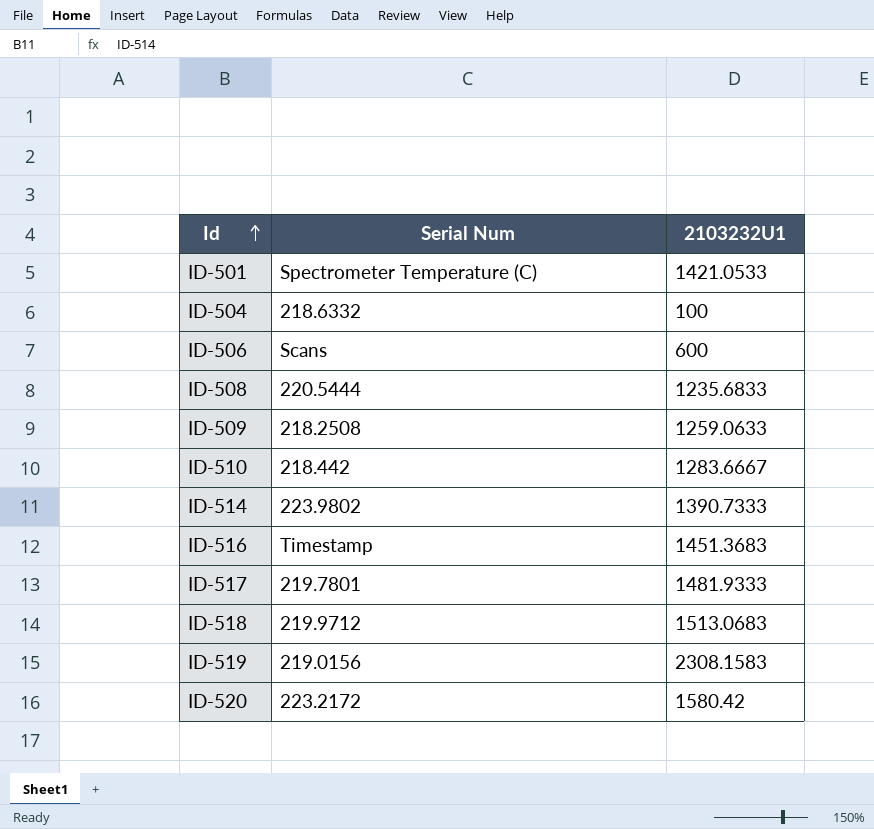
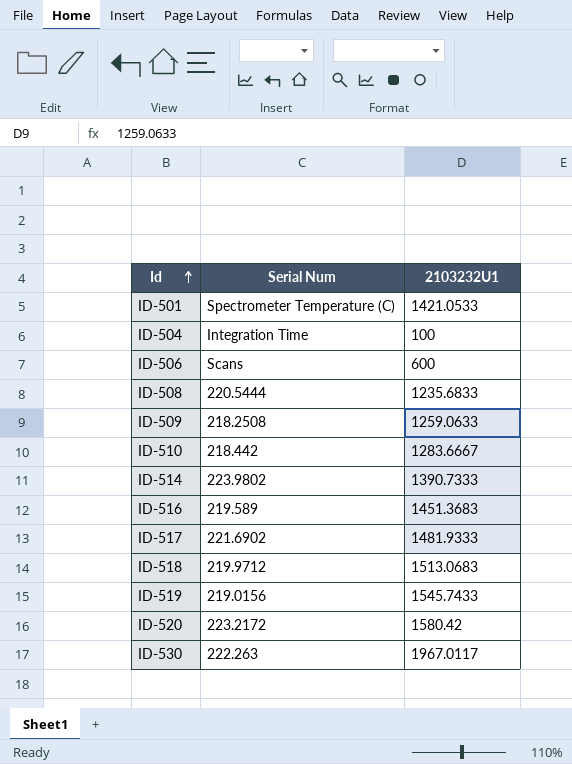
ID-504 | Serial Num: 218.6332 -> Integration Time
ID-516 | Serial Num: Timestamp -> 219.589
ID-517 | Serial Num: 219.7801 -> 221.6902
ID-519 | 2103232U1: 2308.1583 -> 1545.7433
row ID-530: none -> 222.263 | 1967.0117

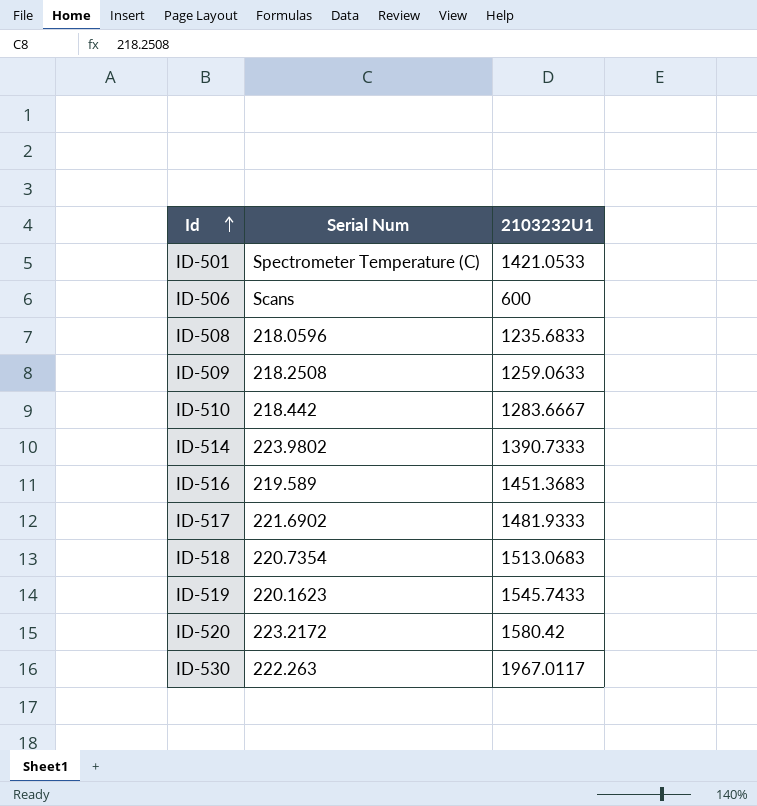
row ID-504: Integration Time | 100 -> none
ID-508 | Serial Num: 220.5444 -> 218.0596
ID-518 | Serial Num: 219.9712 -> 220.7354
ID-519 | Serial Num: 219.0156 -> 220.1623

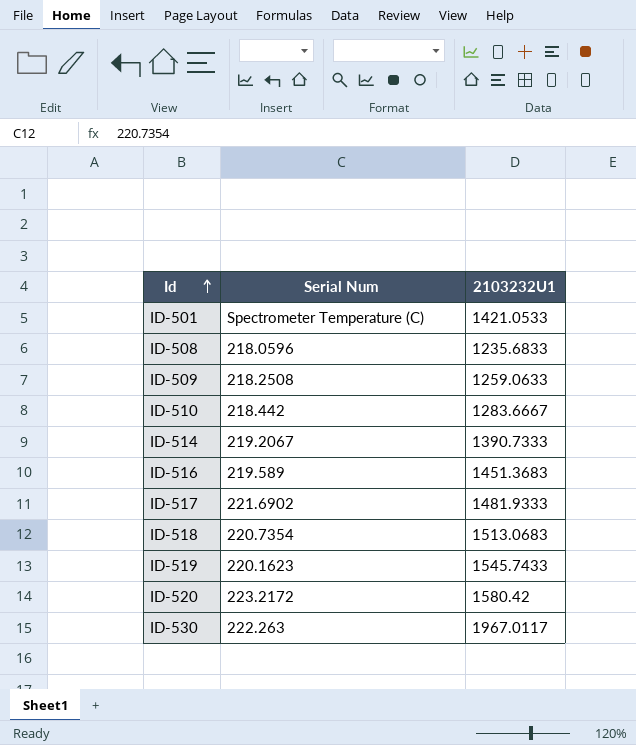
row ID-506: Scans | 600 -> none
ID-514 | Serial Num: 223.9802 -> 219.2067

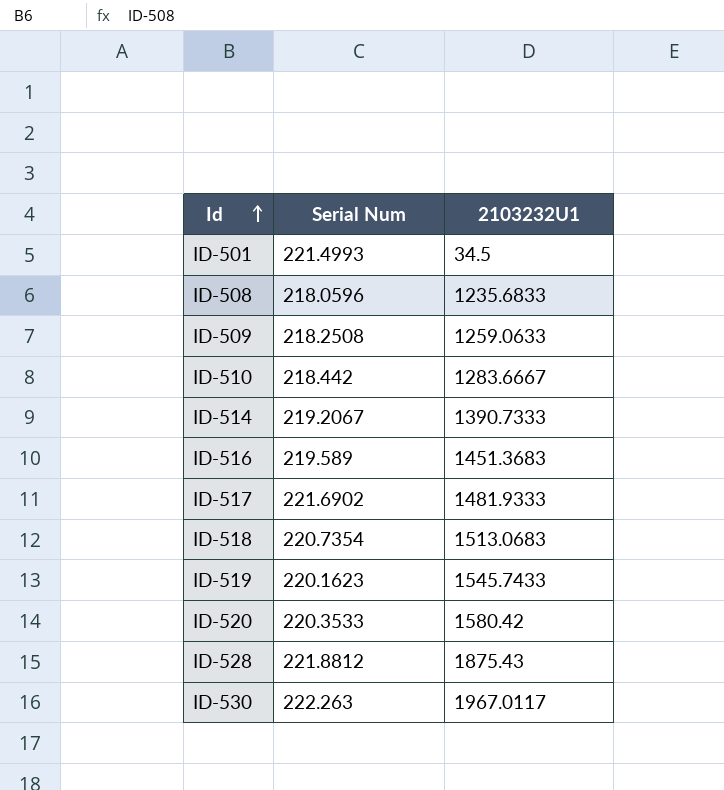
ID-501 | Serial Num: Spectrometer Temperature (C) -> 221.4993
ID-501 | 2103232U1: 1421.0533 -> 34.5
ID-520 | Serial Num: 223.2172 -> 220.3533
row ID-528: none -> 221.8812 | 1875.43

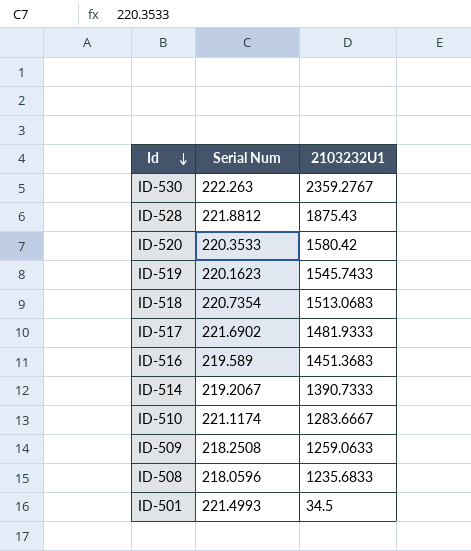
row order: Id ascending -> Id descending
ID-530 | 2103232U1: 1967.0117 -> 2359.2767
ID-510 | Serial Num: 218.442 -> 221.1174

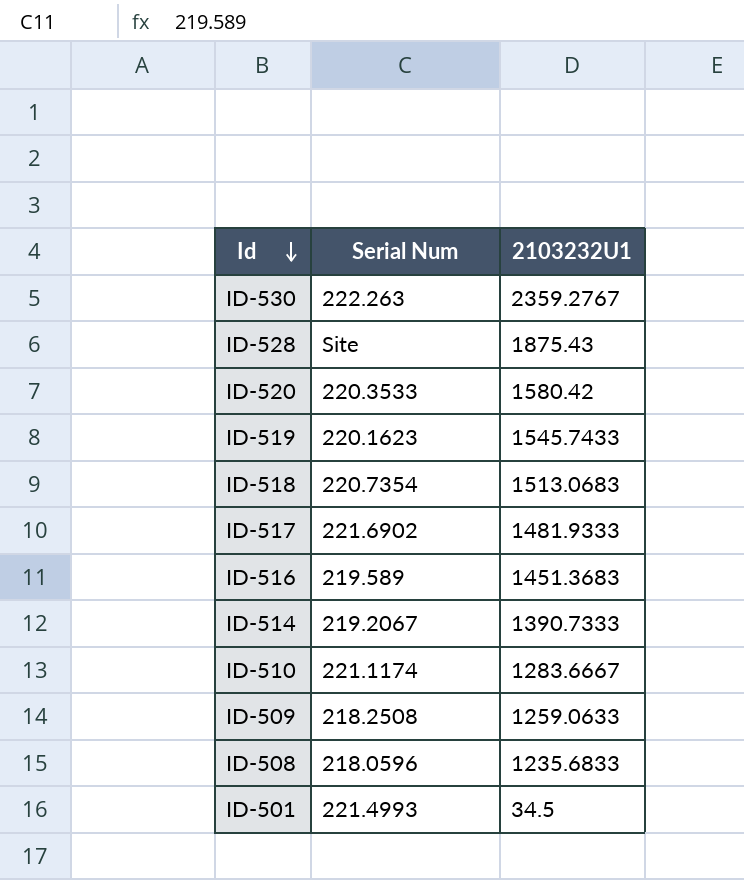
ID-528 | Serial Num: 221.8812 -> Site

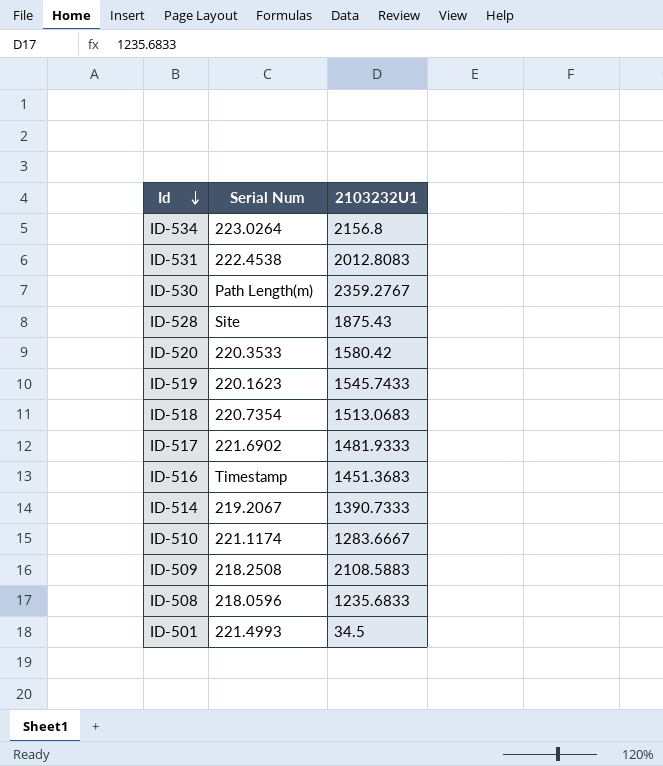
row ID-534: none -> 223.0264 | 2156.8
row ID-531: none -> 222.4538 | 2012.8083
ID-530 | Serial Num: 222.263 -> Path Length(m)
ID-516 | Serial Num: 219.589 -> Timestamp
ID-509 | 2103232U1: 1259.0633 -> 2108.5883

